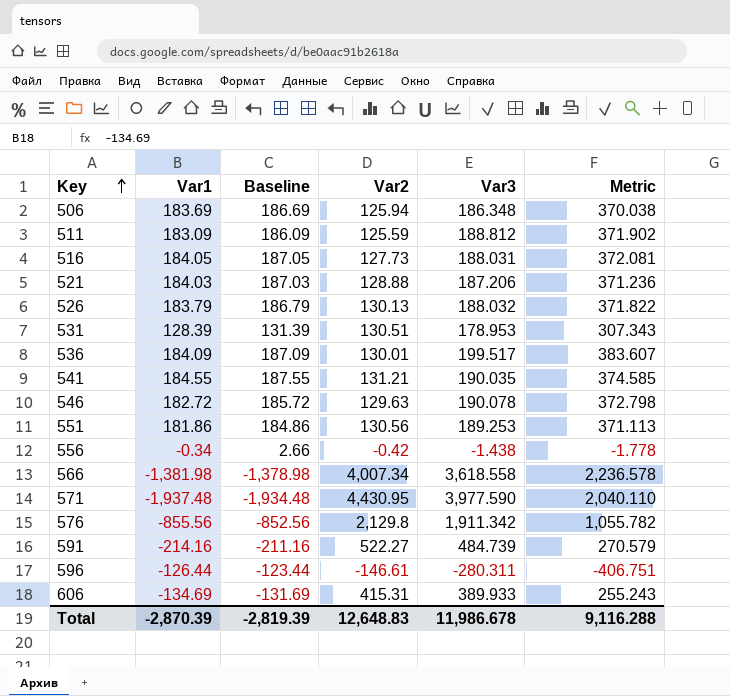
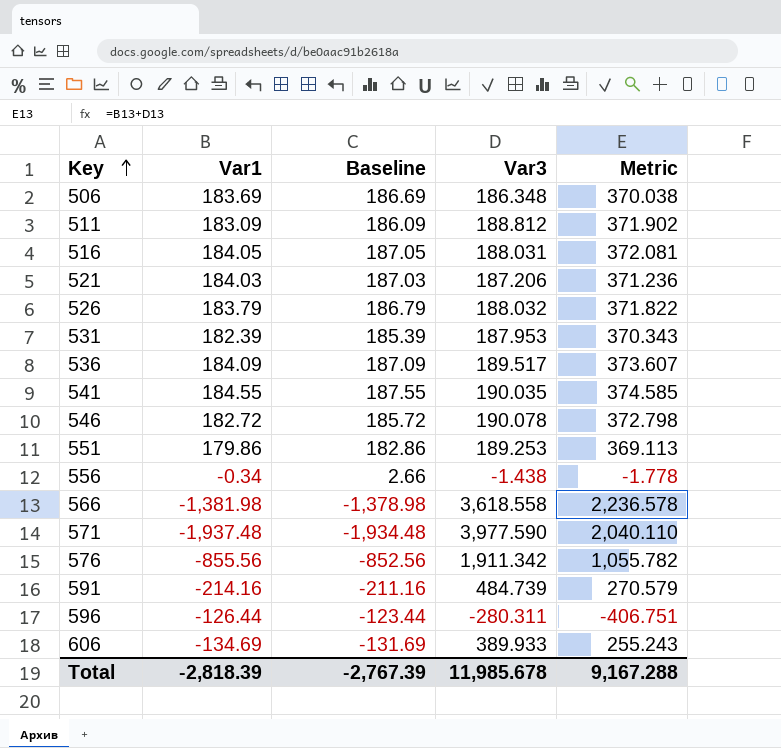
column Var2 | position: 4 -> none
531 | Var1: 128.39 -> 182.39
531 | Baseline: 131.39 -> 185.39
531 | Var3: 178.953 -> 187.953
531 | Metric: 307.343 -> 370.343
536 | Var3: 199.517 -> 189.517
536 | Metric: 383.607 -> 373.607
551 | Var1: 181.86 -> 179.86
551 | Baseline: 184.86 -> 182.86
551 | Metric: 371.113 -> 369.113
Total | Var1: -2,870.39 -> -2,818.39
Total | Baseline: -2,819.39 -> -2,767.39
Total | Var3: 11,986.678 -> 11,985.678
Total | Metric: 9,116.288 -> 9,167.288

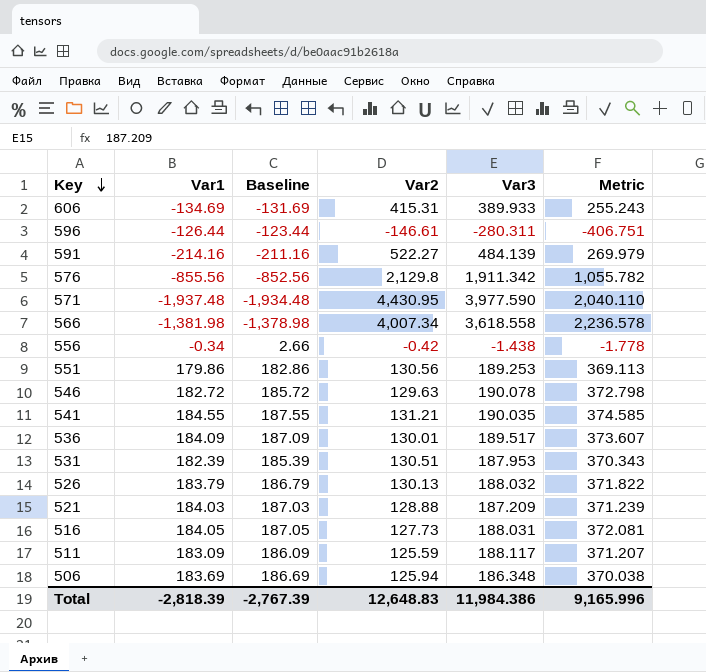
row order: Key ascending -> Key descending
column Var2 | position: none -> 4
591 | Var3: 484.739 -> 484.139
591 | Metric: 270.579 -> 269.979
521 | Var3: 187.206 -> 187.209
521 | Metric: 371.236 -> 371.239
511 | Var3: 188.812 -> 188.117
511 | Metric: 371.902 -> 371.207
Total | Var3: 11,985.678 -> 11,984.386
Total | Metric: 9,167.288 -> 9,165.996

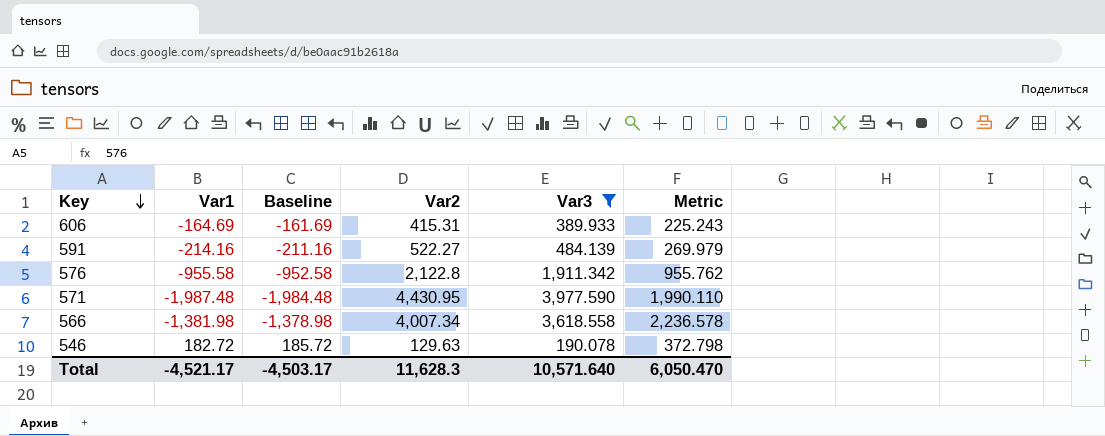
filter: none -> Var3 >= 190.078
606 | Var1: -134.69 -> -164.69
606 | Baseline: -131.69 -> -161.69
606 | Metric: 255.243 -> 225.243
576 | Var1: -855.56 -> -955.58
576 | Baseline: -852.56 -> -952.58
576 | Var2: 2,129.8 -> 2,122.8
576 | Metric: 1,055.782 -> 955.762
571 | Var1: -1,937.48 -> -1,987.48
571 | Baseline: -1,934.48 -> -1,984.48
571 | Metric: 2,040.110 -> 1,990.110
Total | Var1: -2,818.39 -> -4,521.17
Total | Baseline: -2,767.39 -> -4,503.17
Total | Var2: 12,648.83 -> 11,628.3
Total | Var3: 11,984.386 -> 10,571.640
Total | Metric: 9,165.996 -> 6,050.470

